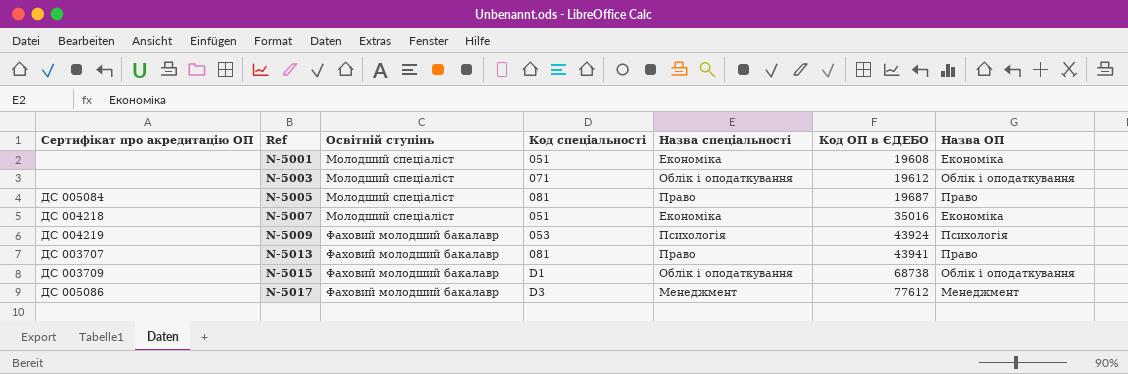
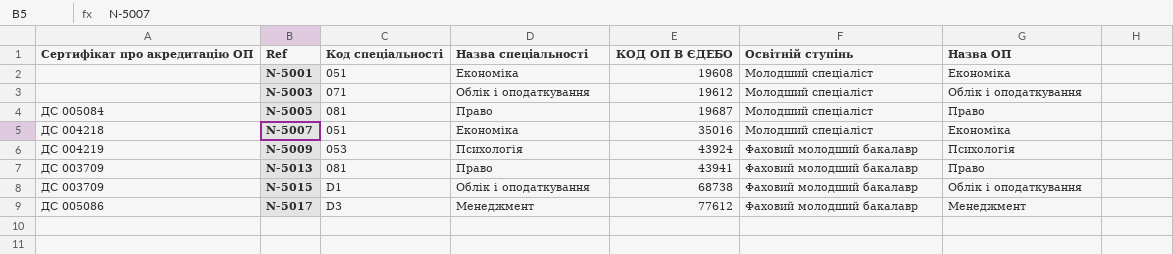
column name: Код ОП в ЄДЕБО -> КОД ОП В ЄДЕБО
column Освітній ступінь | position: 3 -> 6
N-5013 | Сертифікат про акредитацію ОП: ДС 003707 -> ДС 003709

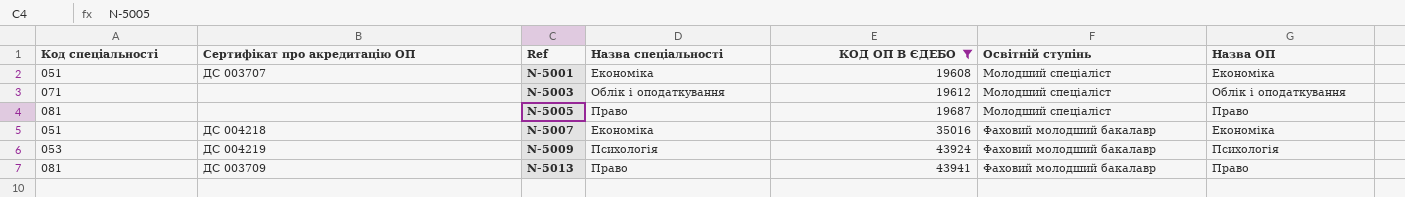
filter: none -> КОД ОП В ЄДЕБО <= 43941
column Код спеціальності | position: 3 -> 1
N-5001 | Сертифікат про акредитацію ОП: none -> ДС 003707
N-5005 | Сертифікат про акредитацію ОП: ДС 005084 -> none
N-5007 | Освітній ступінь: Молодший спеціаліст -> Фаховий молодший бакалавр

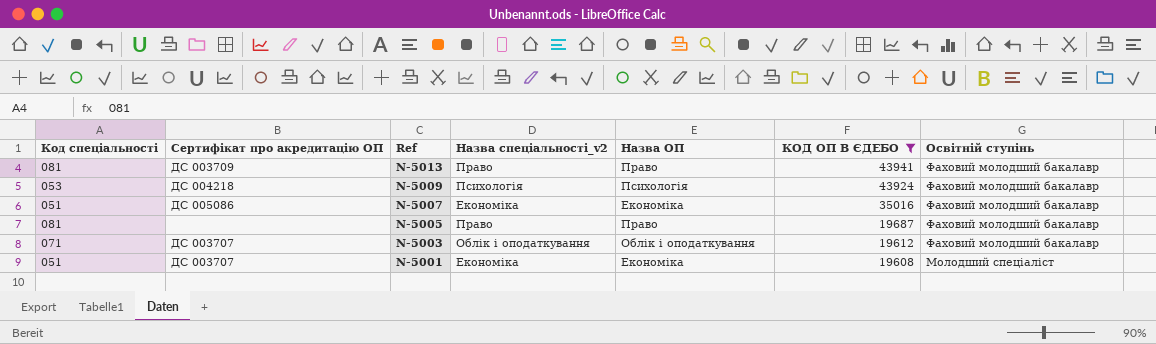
row order: Ref ascending -> Ref descending
column name: Назва спеціальності -> Назва спеціальності_v2
column Назва ОП | position: 7 -> 5
N-5009 | Сертифікат про акредитацію ОП: ДС 004219 -> ДС 004218
N-5007 | Сертифікат про акредитацію ОП: ДС 004218 -> ДС 005086
N-5005 | Освітній ступінь: Молодший спеціаліст -> Фаховий молодший бакалавр
N-5003 | Сертифікат про акредитацію ОП: none -> ДС 003707
N-5003 | Освітній ступінь: Молодший спеціаліст -> Фаховий молодший бакалавр

